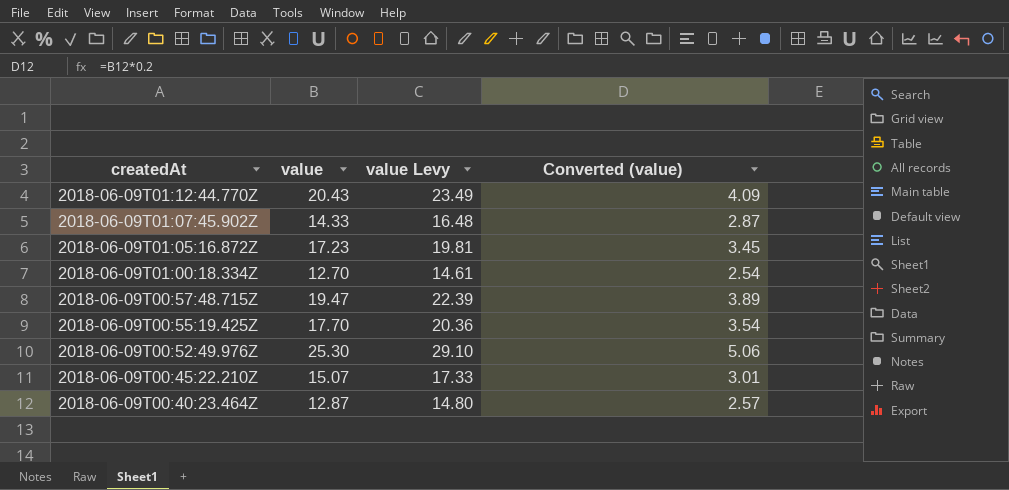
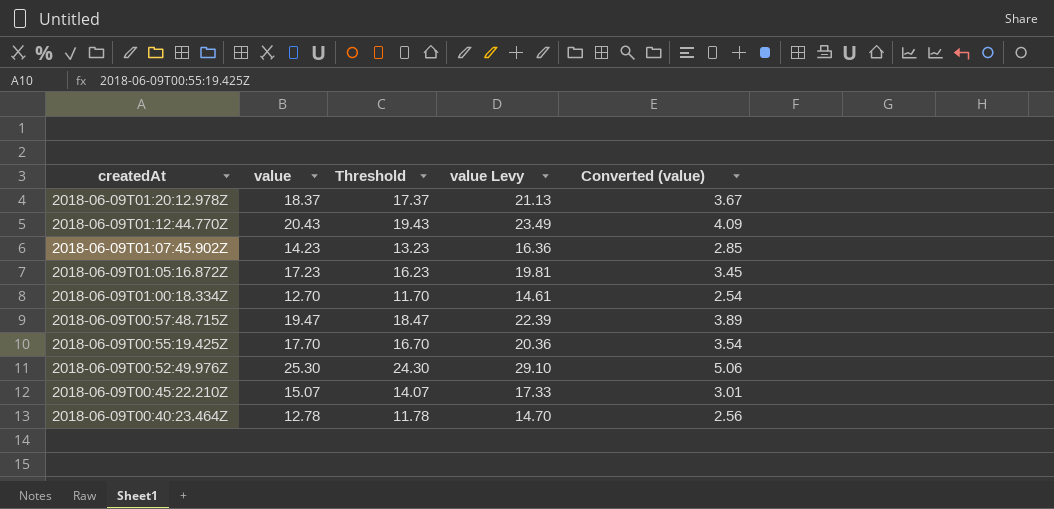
column Threshold | formula: none -> [value] - 1
row 2018-06-09T01:20:12.978Z: none -> 18.37 | 17.37 | 21.13 | 3.67
2018-06-09T01:07:45.902Z | value: 14.33 -> 14.23
2018-06-09T01:07:45.902Z | value Levy: 16.48 -> 16.36
2018-06-09T01:07:45.902Z | Converted (value): 2.87 -> 2.85
2018-06-09T00:40:23.464Z | value: 12.87 -> 12.78
2018-06-09T00:40:23.464Z | value Levy: 14.80 -> 14.70
2018-06-09T00:40:23.464Z | Converted (value): 2.57 -> 2.56

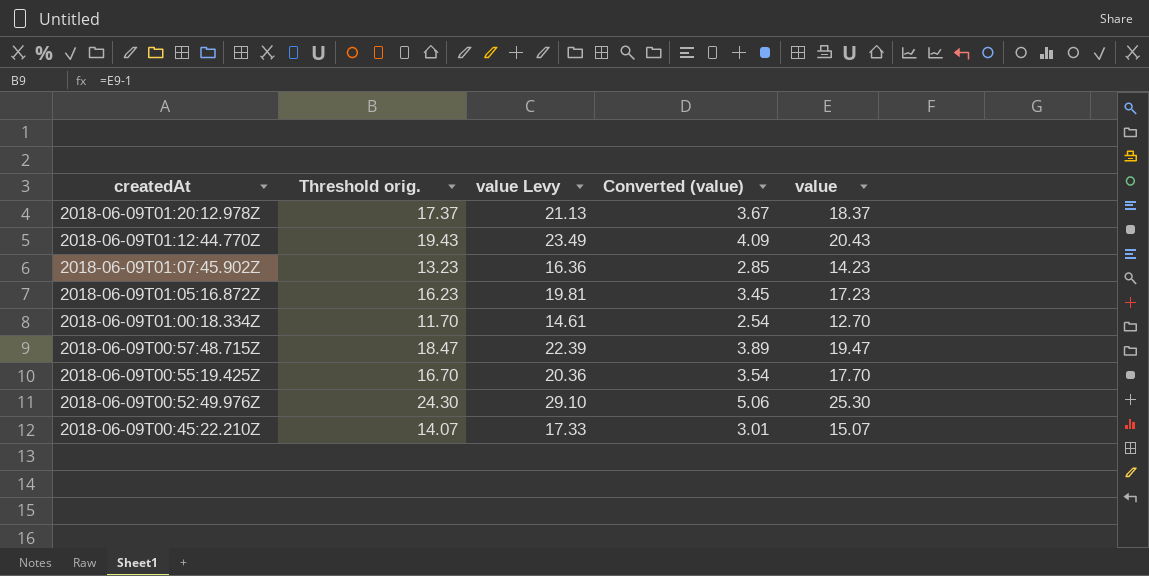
column name: Threshold -> Threshold orig.
column value | position: 2 -> 5
row 2018-06-09T00:40:23.464Z: 12.78 | 11.78 | 14.70 | 2.56 -> none

